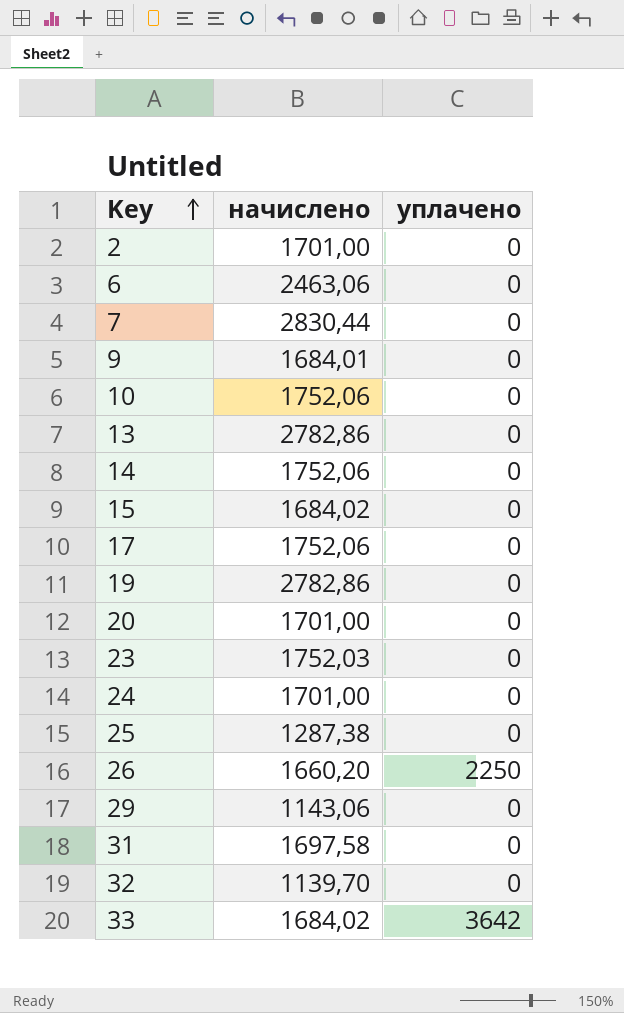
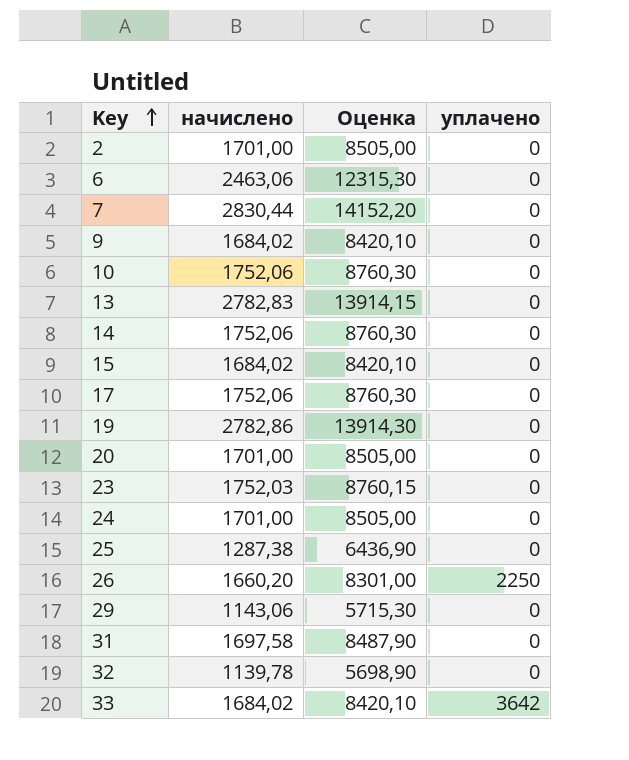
column Оценка | formula: none -> [начислено] * 5
9 | начислено: 1684,01 -> 1684,02
13 | начислено: 2782,86 -> 2782,83
32 | начислено: 1139,70 -> 1139,78

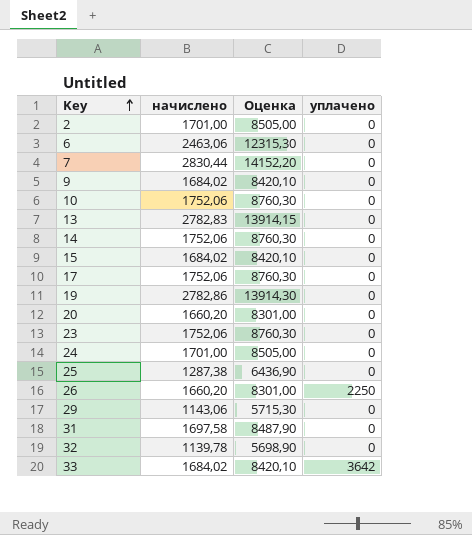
20 | начислено: 1701,00 -> 1660,20
20 | Оценка: 8505,00 -> 8301,00
23 | начислено: 1752,03 -> 1752,06
23 | Оценка: 8760,15 -> 8760,30

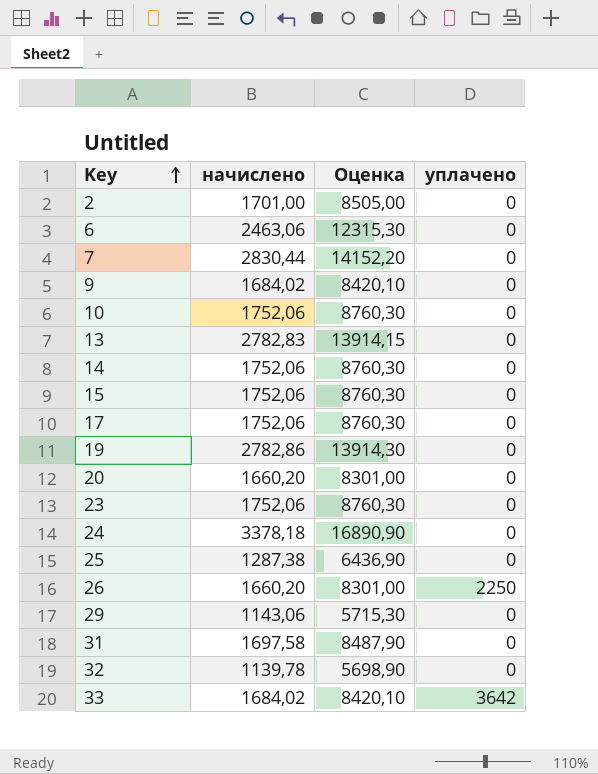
15 | начислено: 1684,02 -> 1752,06
15 | Оценка: 8420,10 -> 8760,30
24 | начислено: 1701,00 -> 3378,18
24 | Оценка: 8505,00 -> 16890,90

